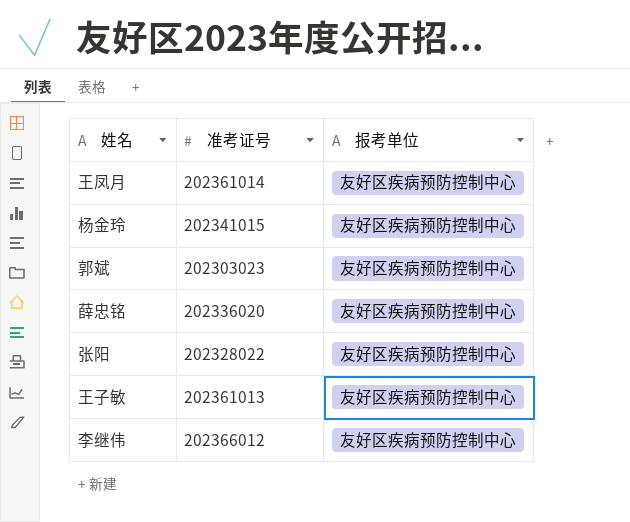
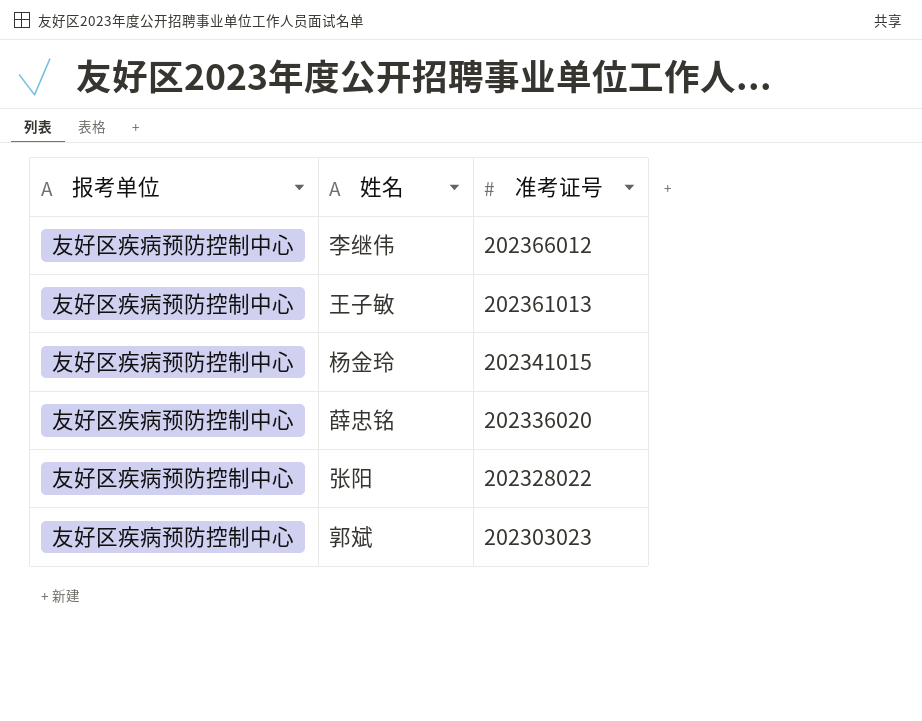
row order: none -> 准考证号 descending
column 报考单位 | position: 3 -> 1
row 王凤月: 202361014 | 友好区疾病预防控制中心 -> none

